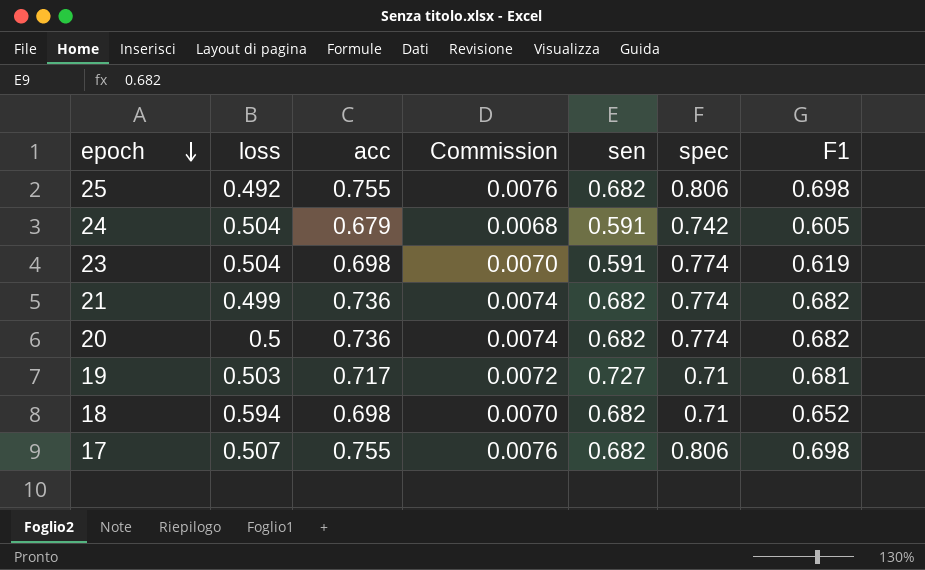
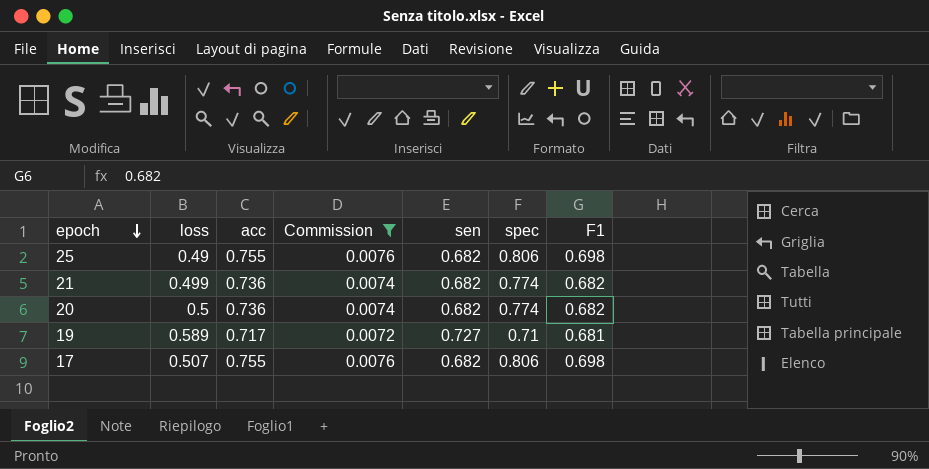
filter: none -> Commission >= 0.0072
25 | loss: 0.492 -> 0.49
19 | loss: 0.503 -> 0.589

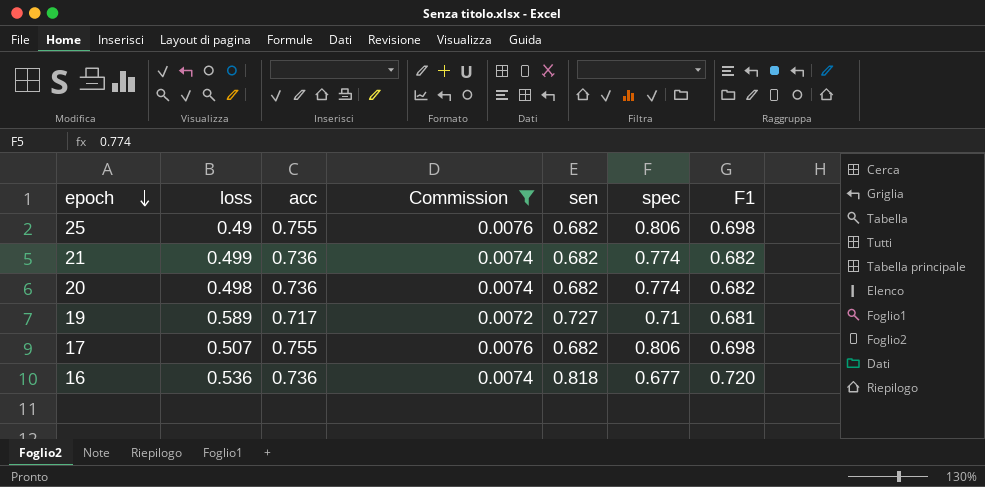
20 | loss: 0.5 -> 0.498
row 16: none -> 0.536 | 0.736 | 0.0074 | 0.818 | 0.677 | 0.720

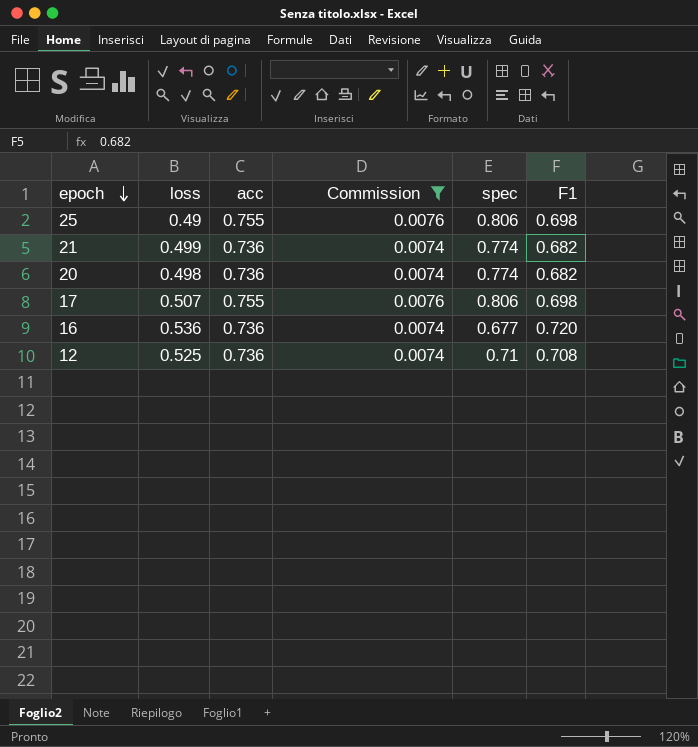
column sen | position: 5 -> none
row 19: 0.589 | 0.717 | 0.0072 | 0.727 | 0.71 | 0.681 -> none
row 12: none -> 0.525 | 0.736 | 0.0074 | 0.71 | 0.708

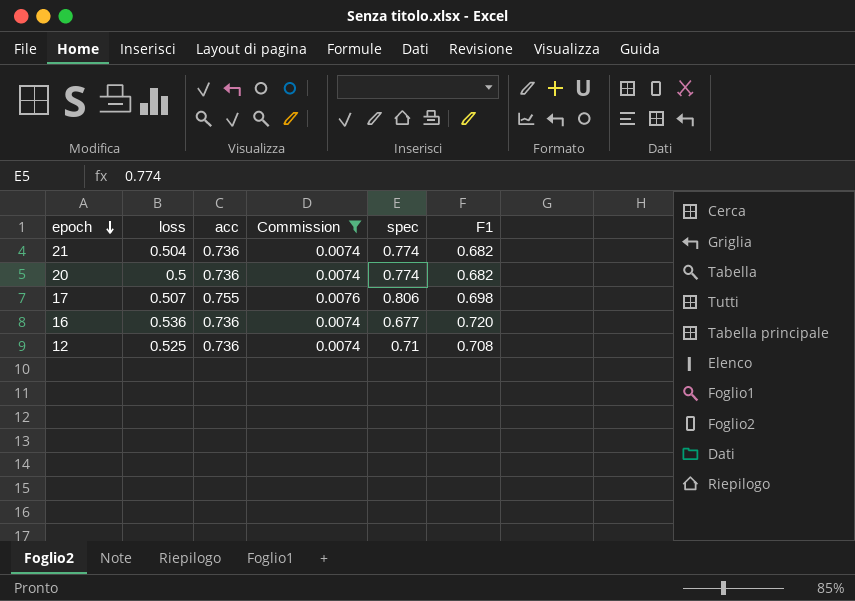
row 25: 0.49 | 0.755 | 0.0076 | 0.806 | 0.698 -> none
21 | loss: 0.499 -> 0.504
20 | loss: 0.498 -> 0.5

